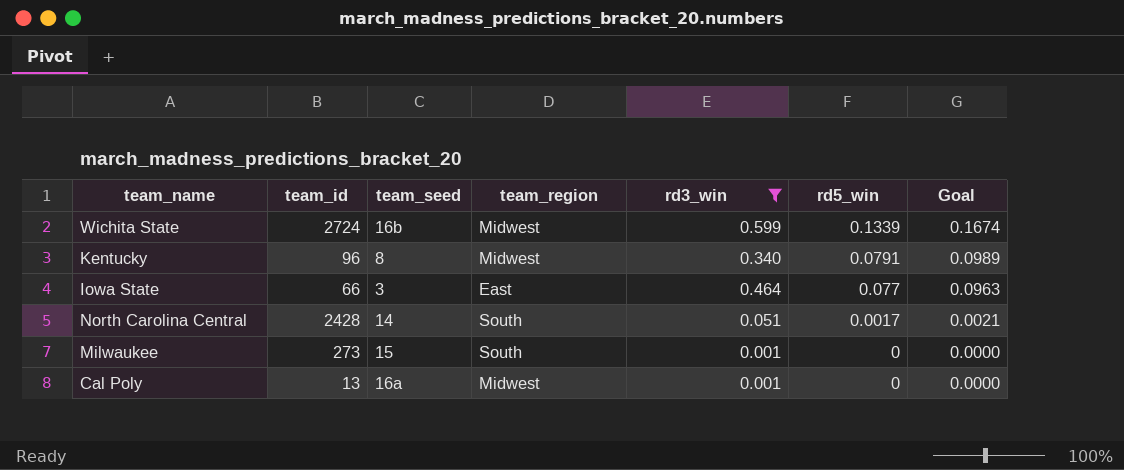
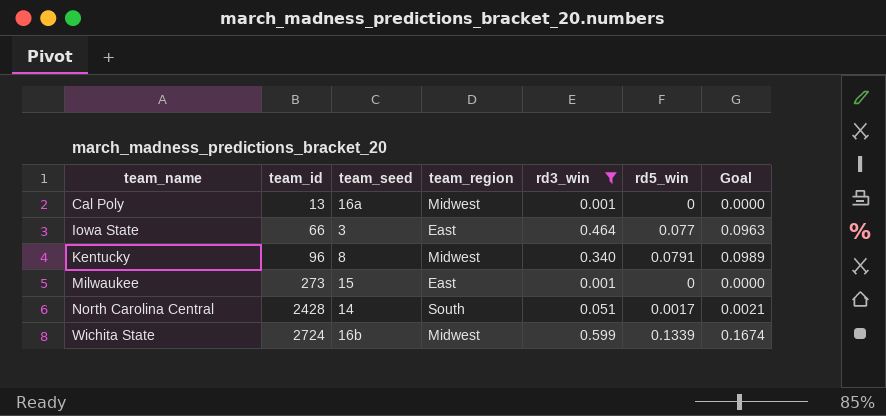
row order: rd5_win descending -> team_name ascending
Milwaukee | team_region: South -> East

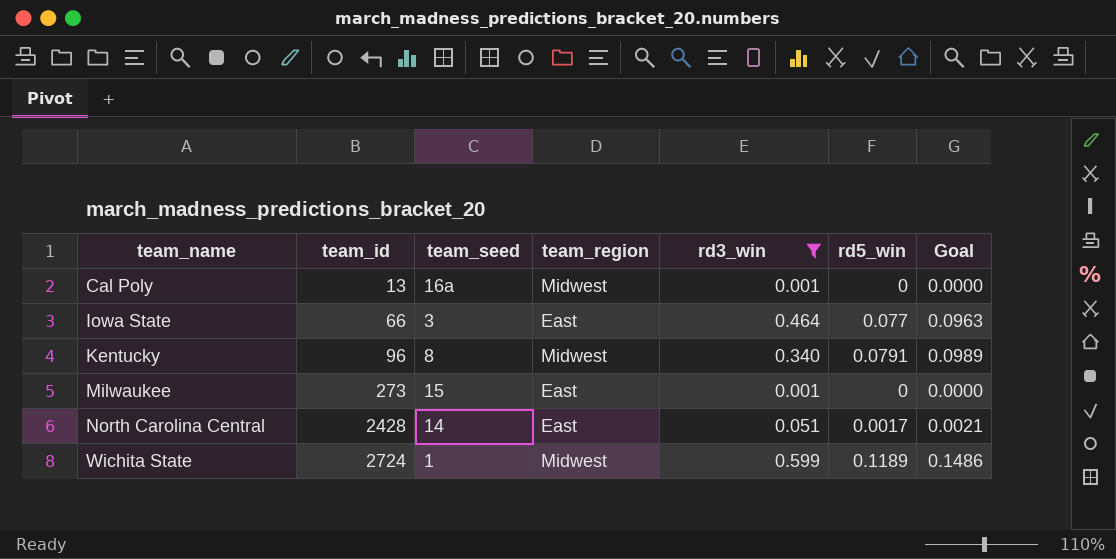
North Carolina Central | team_region: South -> East
Wichita State | team_seed: 16b -> 1
Wichita State | rd5_win: 0.1339 -> 0.1189
Wichita State | Goal: 0.1674 -> 0.1486

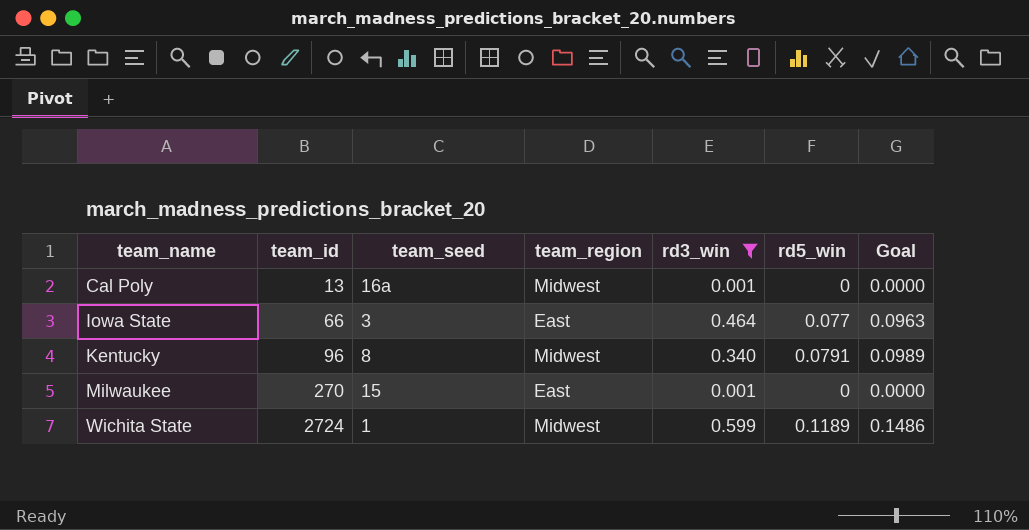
row North Carolina Central: 2428 | 14 | East | 0.051 | 0.0017 | 0.0021 -> none
Milwaukee | team_id: 273 -> 270

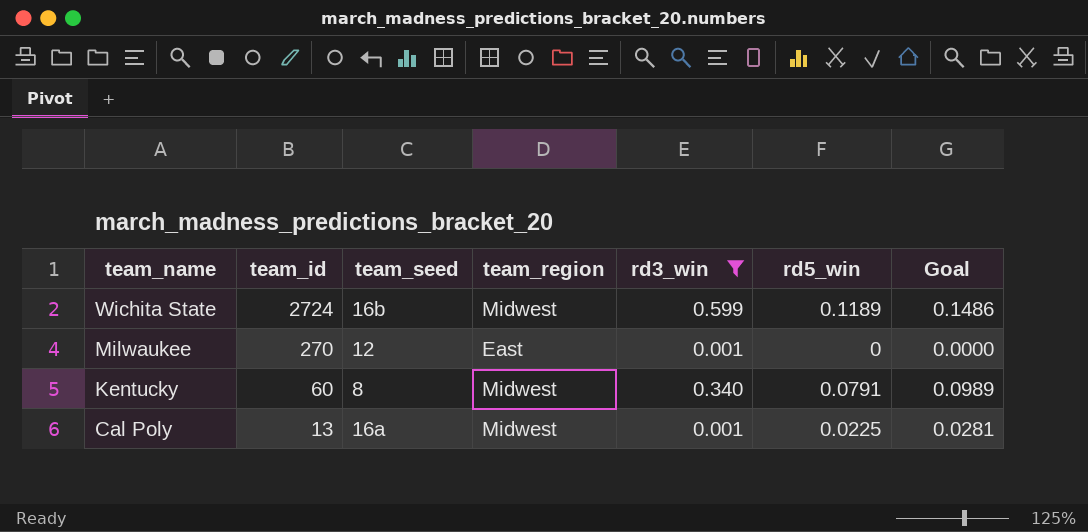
row order: team_name ascending -> team_name descending
row Iowa State: 66 | 3 | East | 0.464 | 0.077 | 0.0963 -> none
Wichita State | team_seed: 1 -> 16b
Milwaukee | team_seed: 15 -> 12
Kentucky | team_id: 96 -> 60
Cal Poly | rd5_win: 0 -> 0.0225
Cal Poly | Goal: 0.0000 -> 0.0281

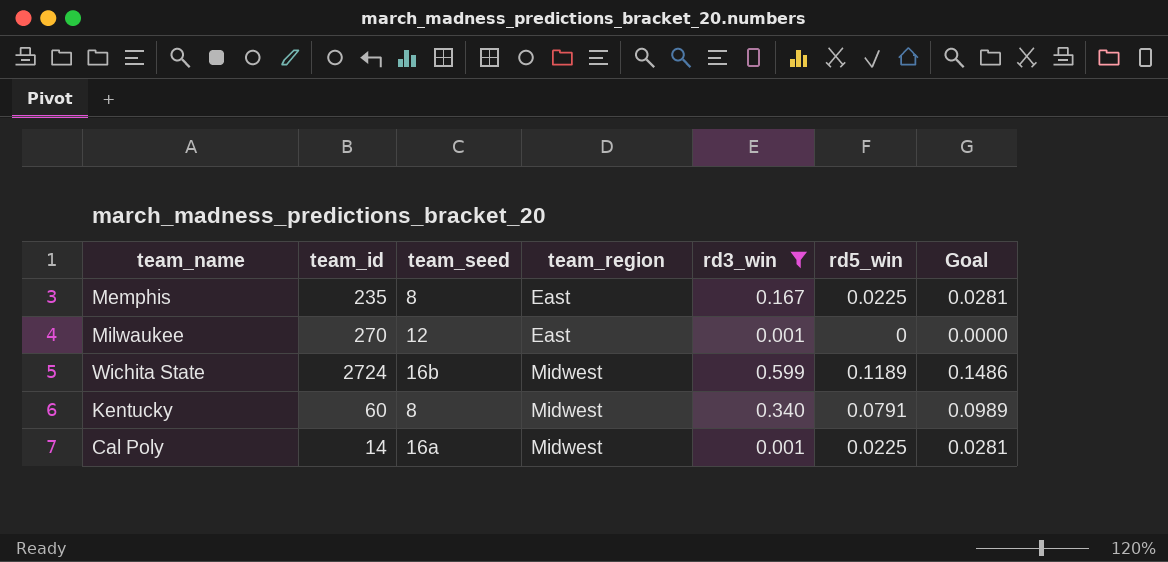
row order: team_name descending -> team_region ascending
row Memphis: none -> 235 | 8 | East | 0.167 | 0.0225 | 0.0281
Cal Poly | team_id: 13 -> 14

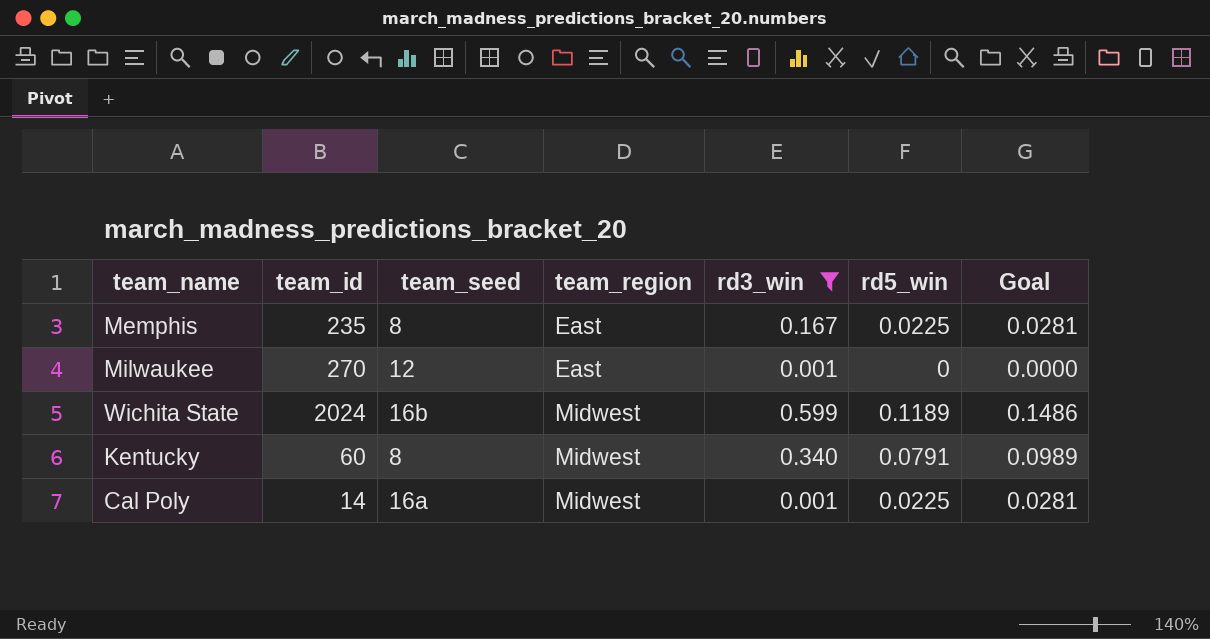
Wichita State | team_id: 2724 -> 2024

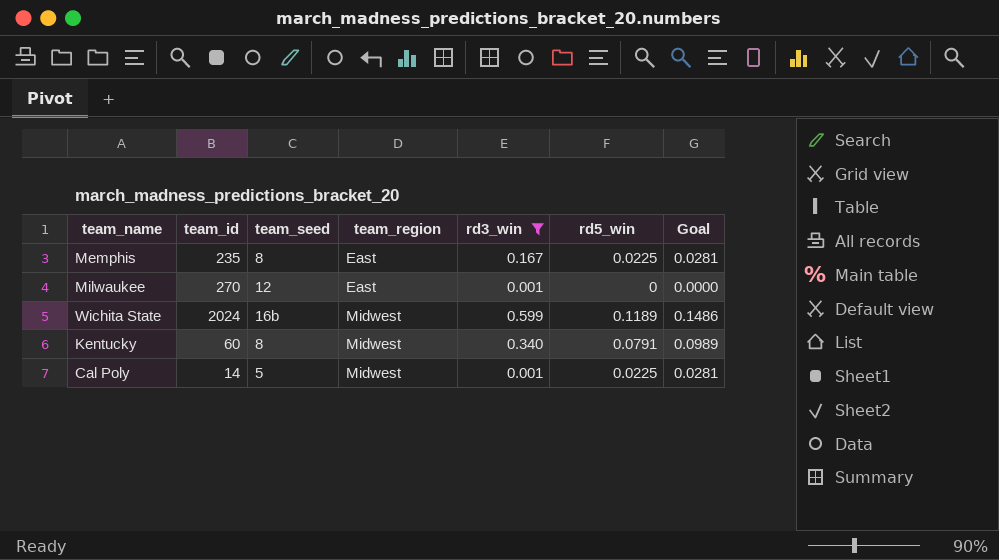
Cal Poly | team_seed: 16a -> 5

